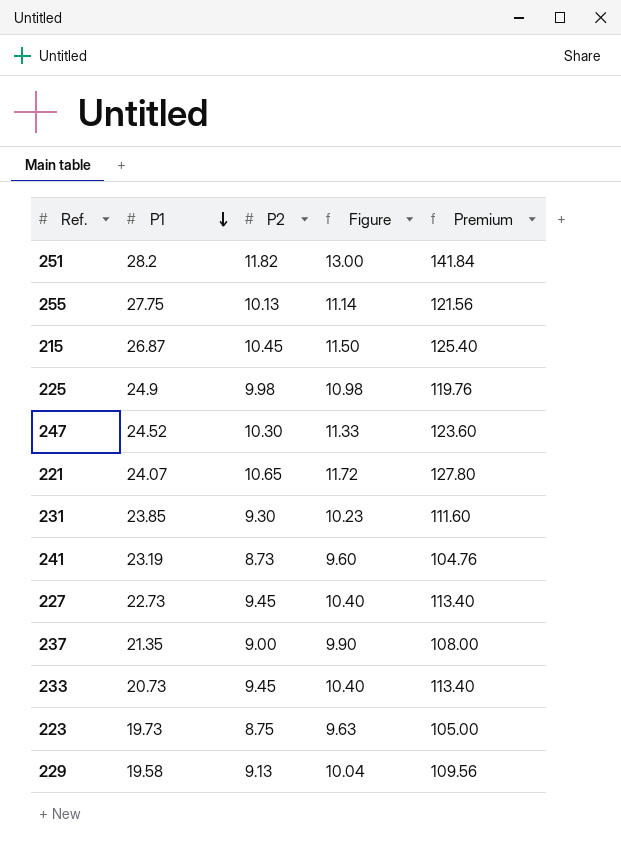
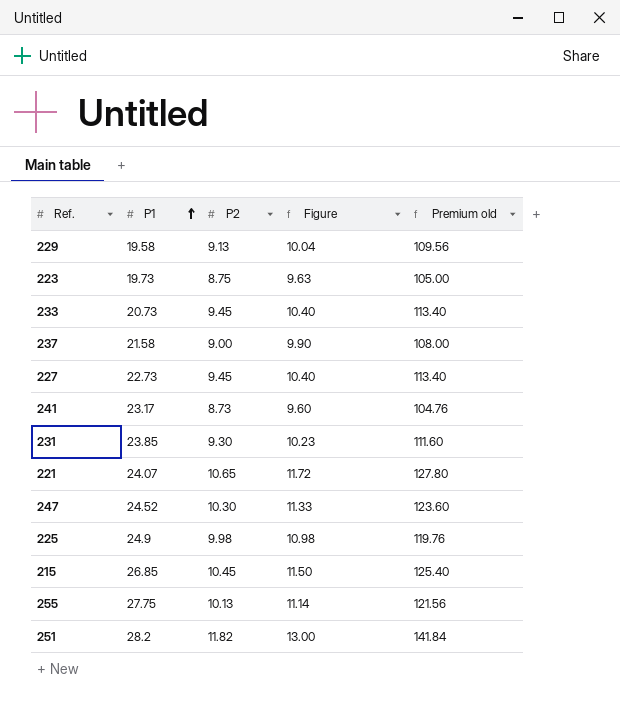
row order: P1 descending -> P1 ascending
column name: Premium -> Premium old
237 | P1: 21.35 -> 21.58
241 | P1: 23.19 -> 23.17
215 | P1: 26.87 -> 26.85

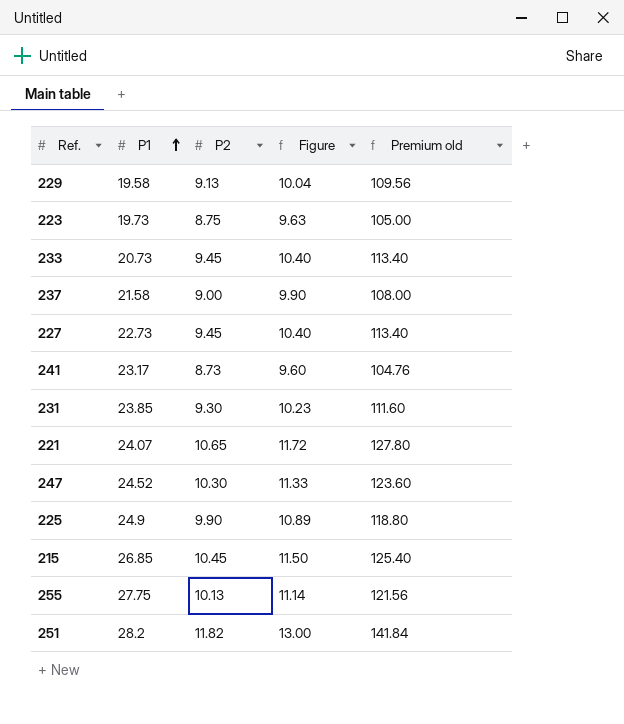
225 | P2: 9.98 -> 9.90
225 | Figure: 10.98 -> 10.89
225 | Premium old: 119.76 -> 118.80

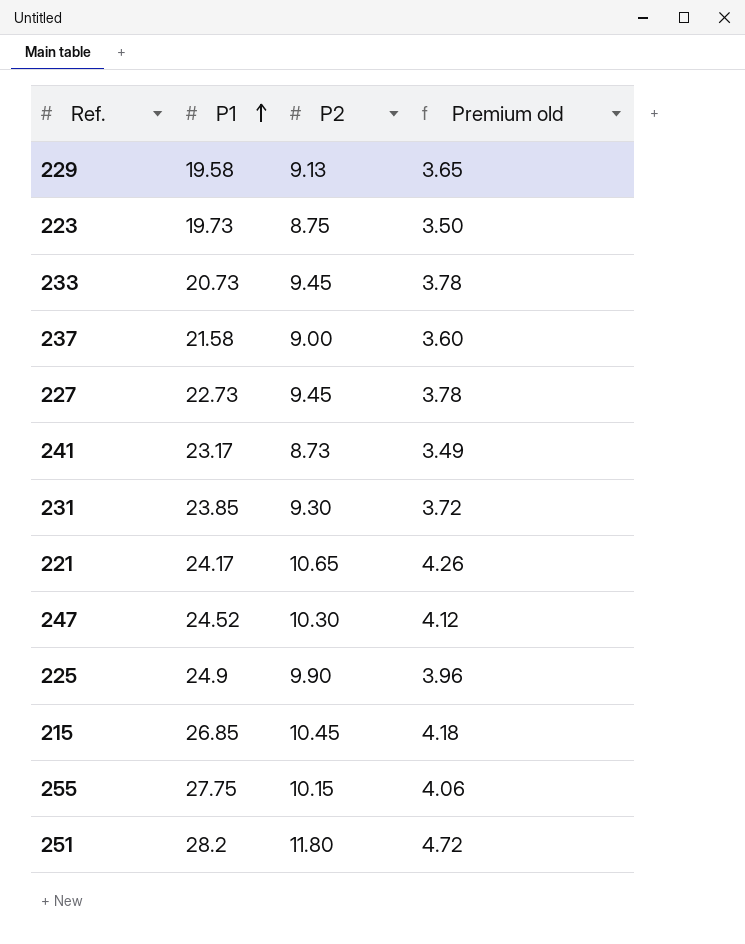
column Figure | formula: [P2] * 1.1 -> none
column Premium old | formula: [P2] * 12 -> [P2] * 0.4
221 | P1: 24.07 -> 24.17
255 | P2: 10.13 -> 10.15
251 | P2: 11.82 -> 11.80

